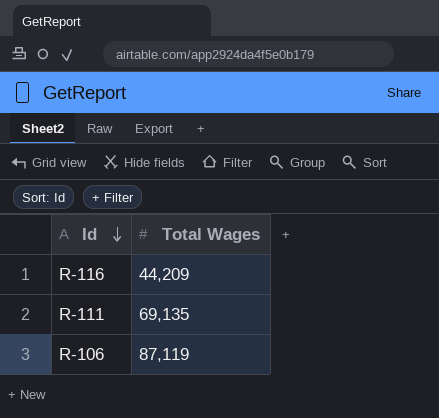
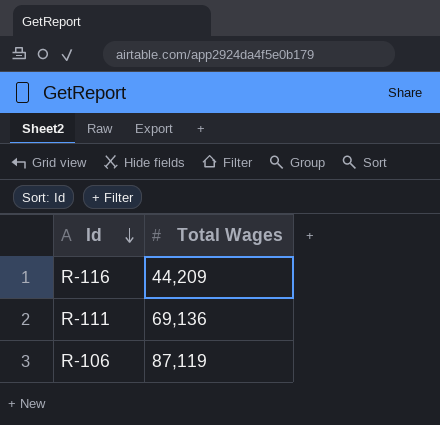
R-111 | Total Wages: 69,135 -> 69,136

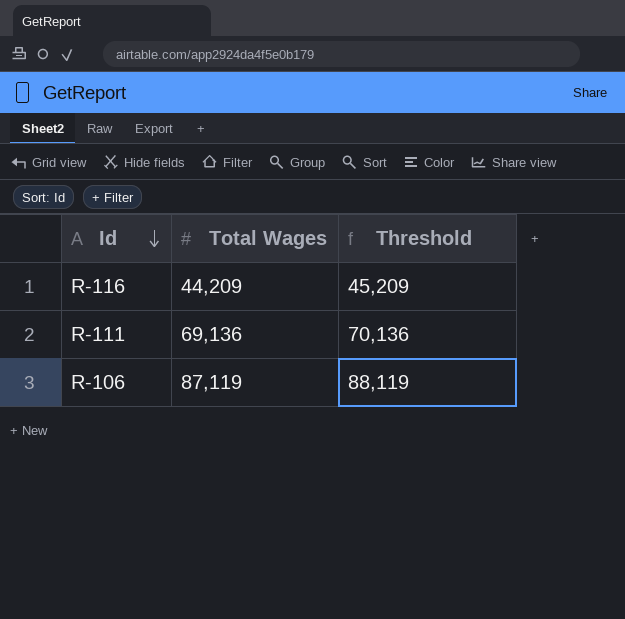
column Threshold | formula: none -> [Total Wages] + 1000

